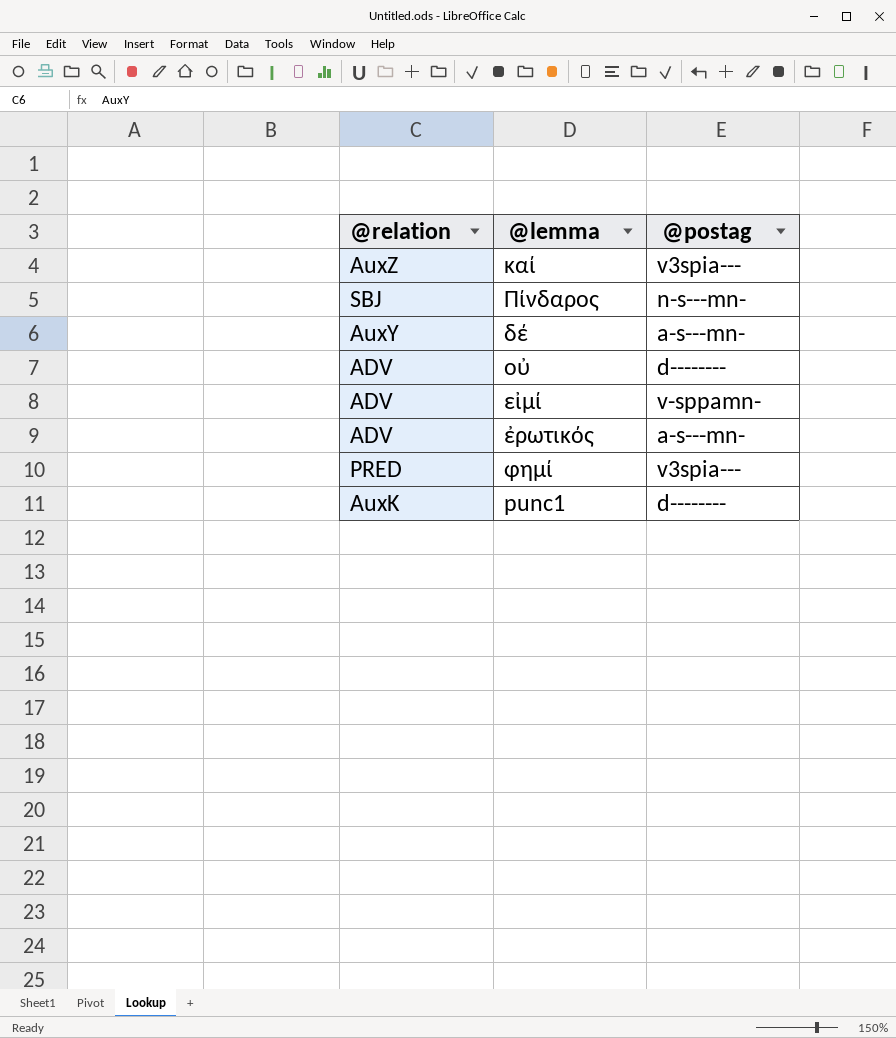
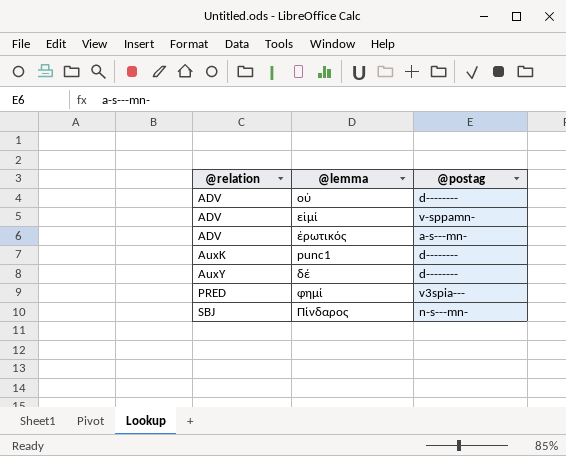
row order: none -> @relation ascending
row καί: AuxZ | v3spia--- -> none
δέ | @postag: a-s---mn- -> d--------

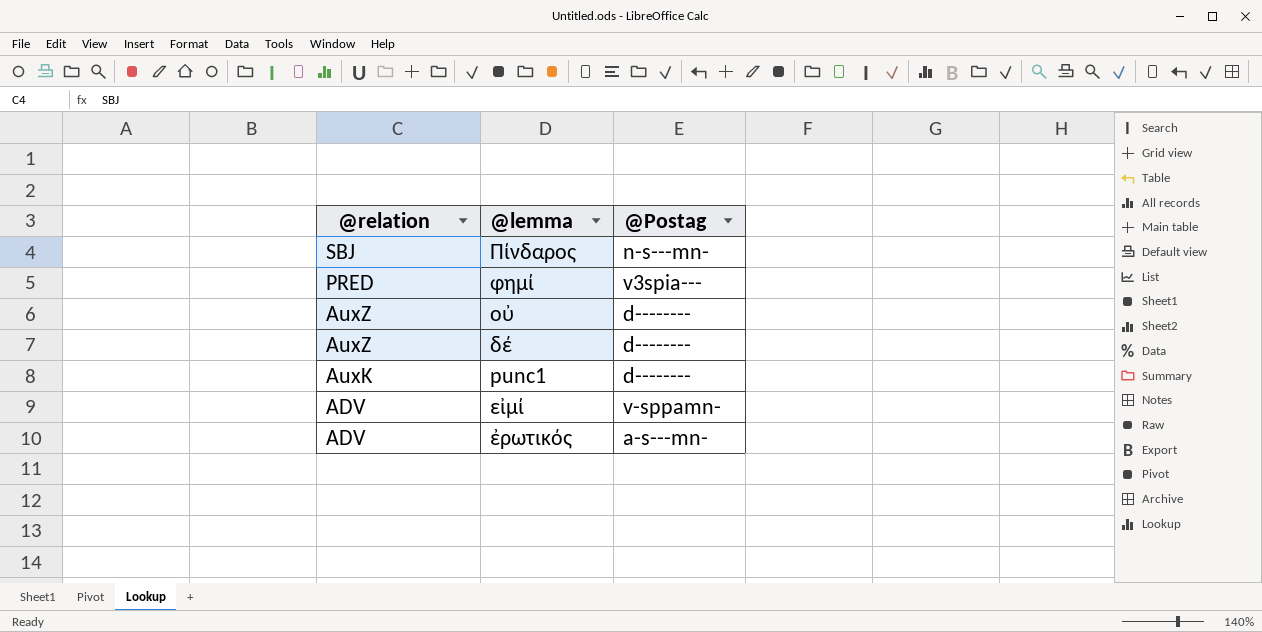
row order: @relation ascending -> @relation descending
column name: @postag -> @Postag
οὐ | @relation: ADV -> AuxZ
δέ | @relation: AuxY -> AuxZ

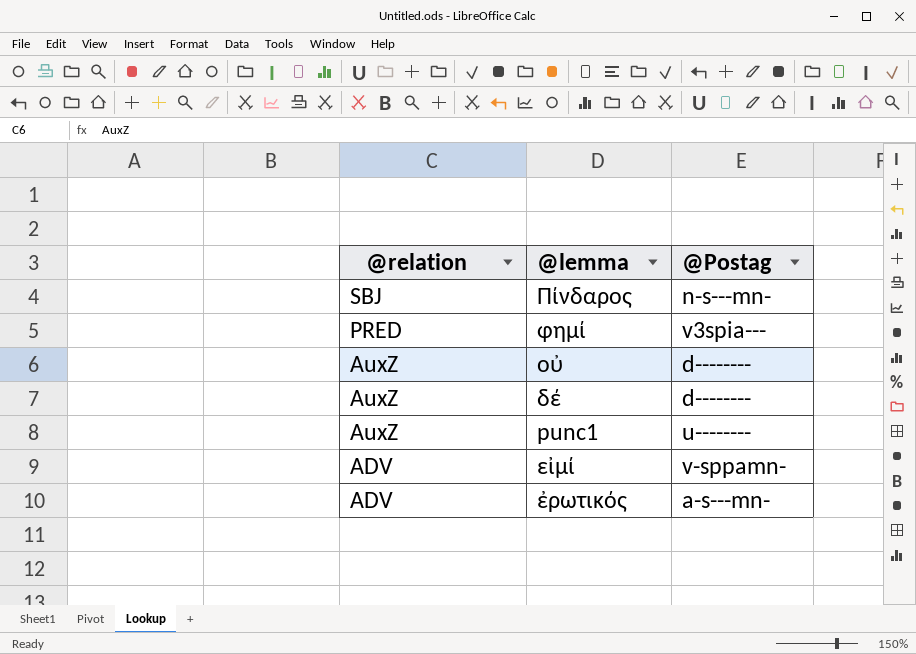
punc1 | @relation: AuxK -> AuxZ
punc1 | @Postag: d-------- -> u--------

